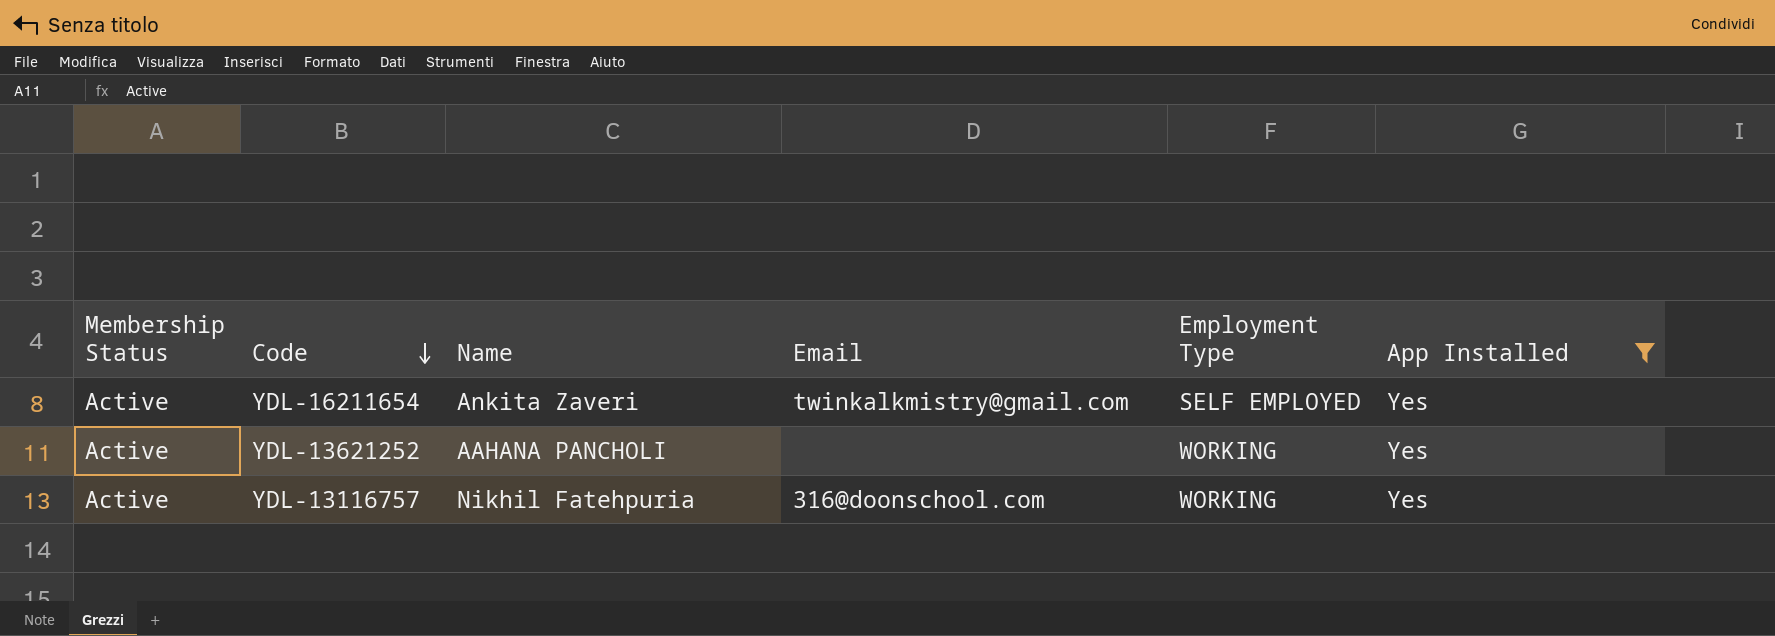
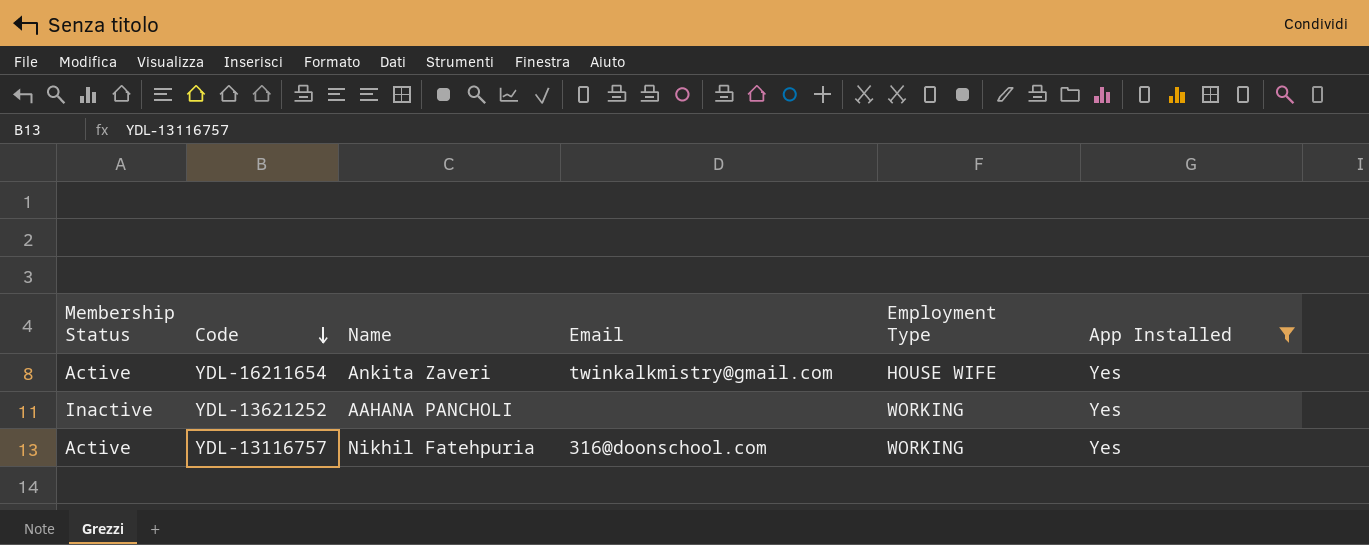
YDL-16211654 | Employment Type: SELF EMPLOYED -> HOUSE WIFE
YDL-13621252 | Membership Status: Active -> Inactive

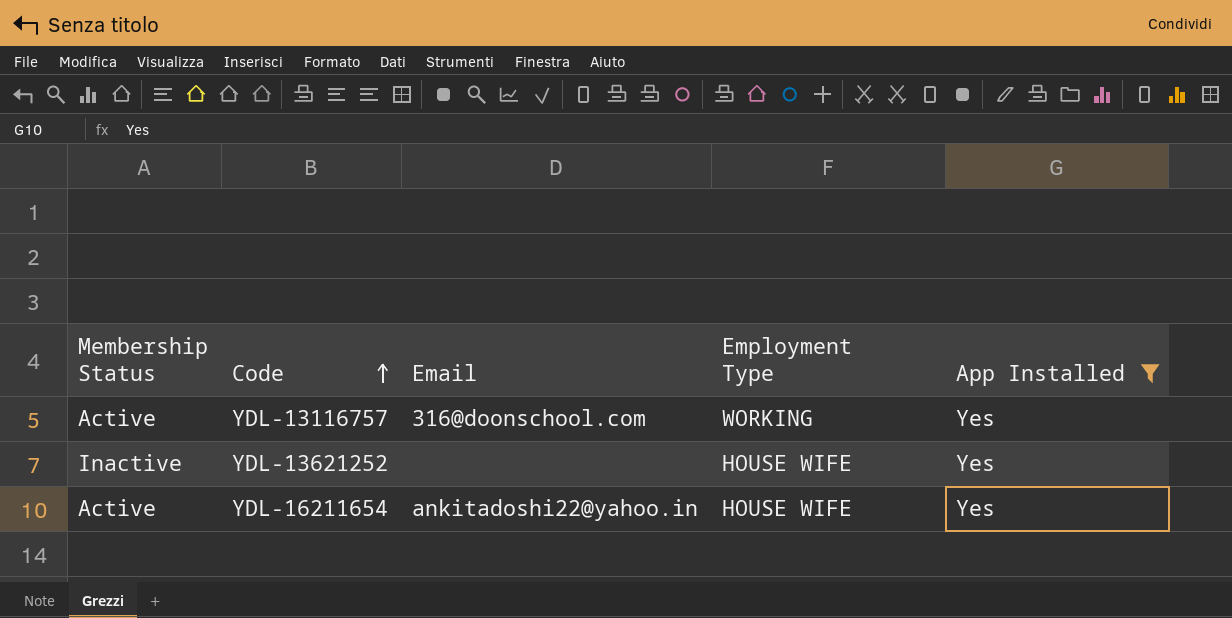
row order: Code descending -> Code ascending
column Name | position: 3 -> none
YDL-13621252 | Employment Type: WORKING -> HOUSE WIFE
YDL-16211654 | Email: twinkalkmistry@gmail.com -> ankitadoshi22@yahoo.in

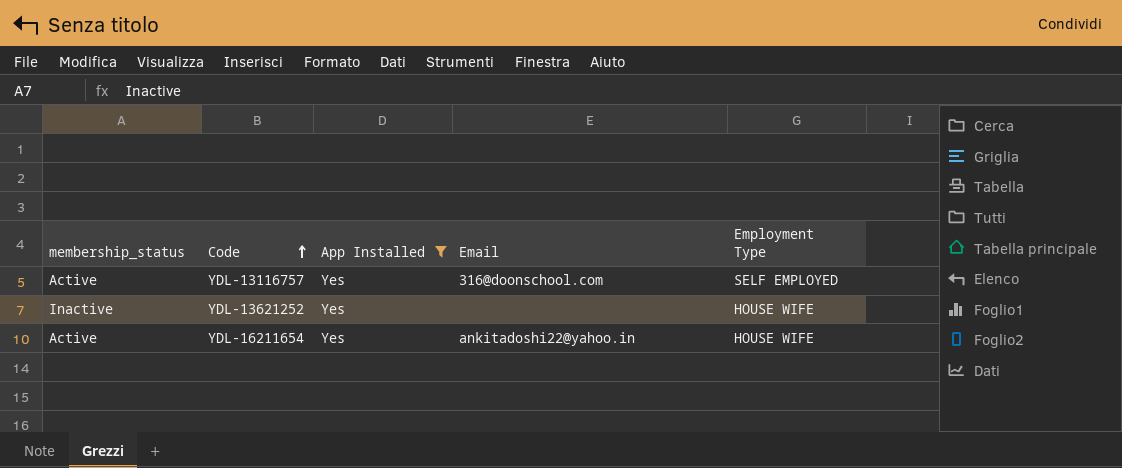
column name: Membership Status -> membership_status
column App Installed | position: 5 -> 3
YDL-13116757 | Employment Type: WORKING -> SELF EMPLOYED

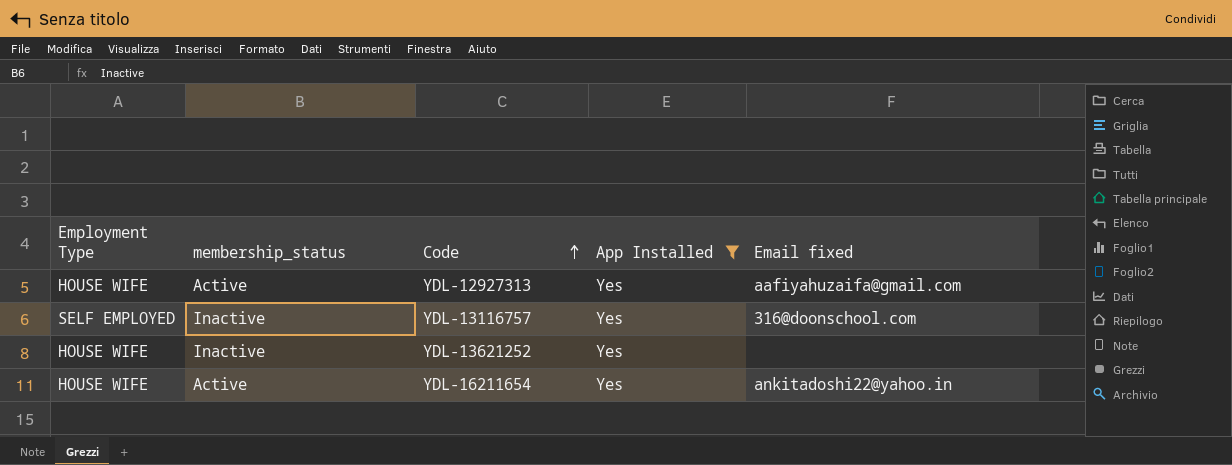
column Employment Type | position: 5 -> 1
column name: Email -> Email fixed
row YDL-12927313: none -> HOUSE WIFE | Active | Yes | aafiyahuzaifa@gmail.com
YDL-13116757 | membership_status: Active -> Inactive

